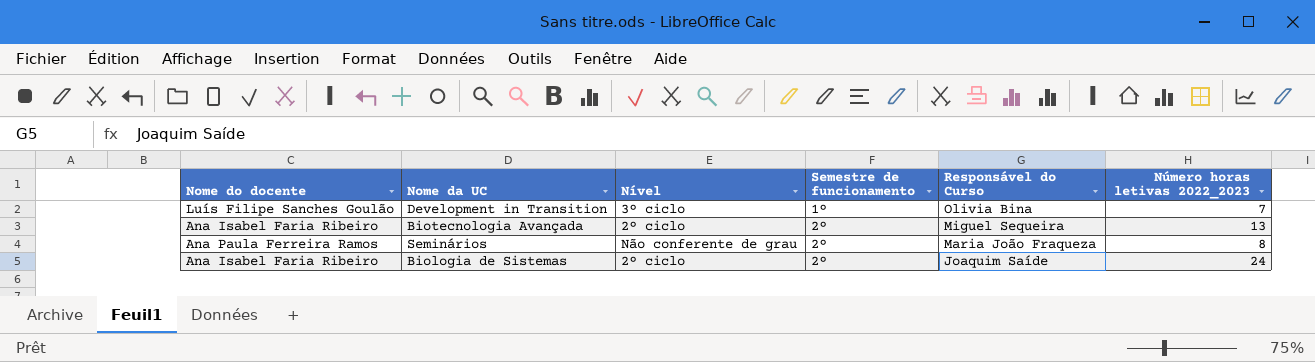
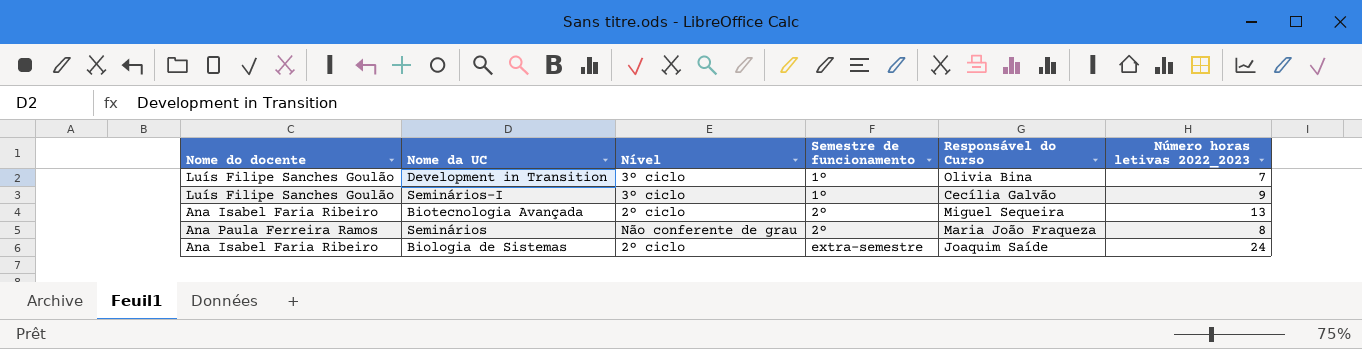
row Seminários-I: none -> Luís Filipe Sanches Goulão | 3º ciclo | 1º | Cecília Galvão | 9
Biologia de Sistemas | Semestre de funcionamento: 2º -> extra-semestre

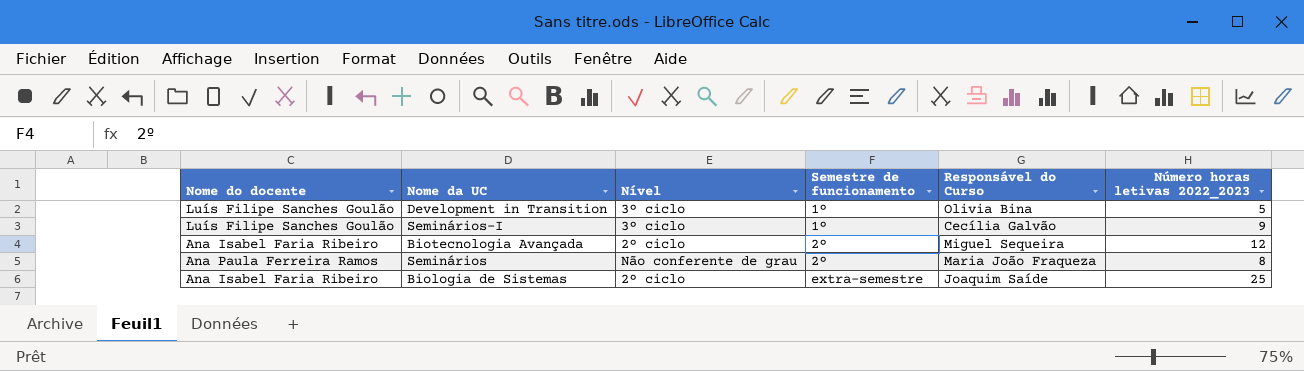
Development in Transition | Número horas letivas 2022_2023: 7 -> 5
Biotecnologia Avançada | Número horas letivas 2022_2023: 13 -> 12
Biologia de Sistemas | Número horas letivas 2022_2023: 24 -> 25

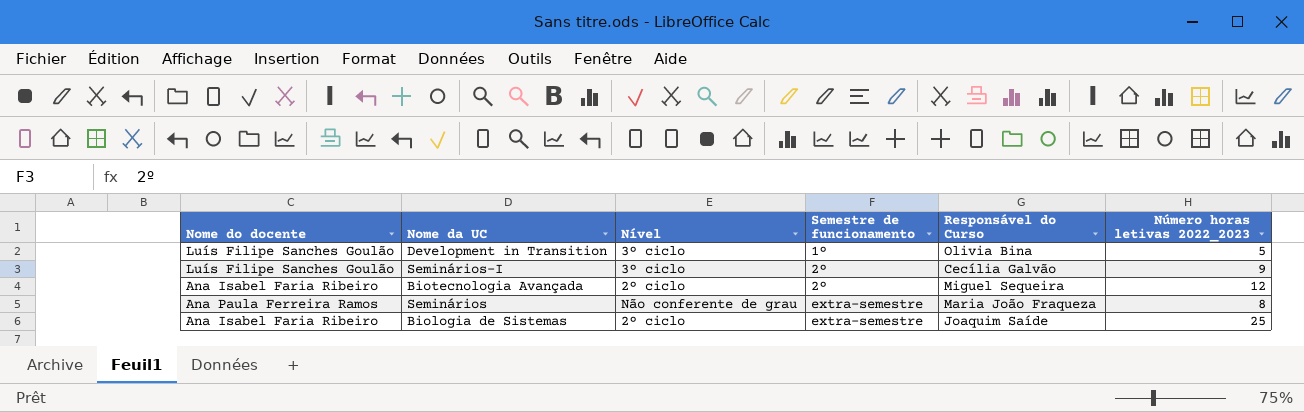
Seminários-I | Semestre de funcionamento: 1º -> 2º
Seminários | Semestre de funcionamento: 2º -> extra-semestre

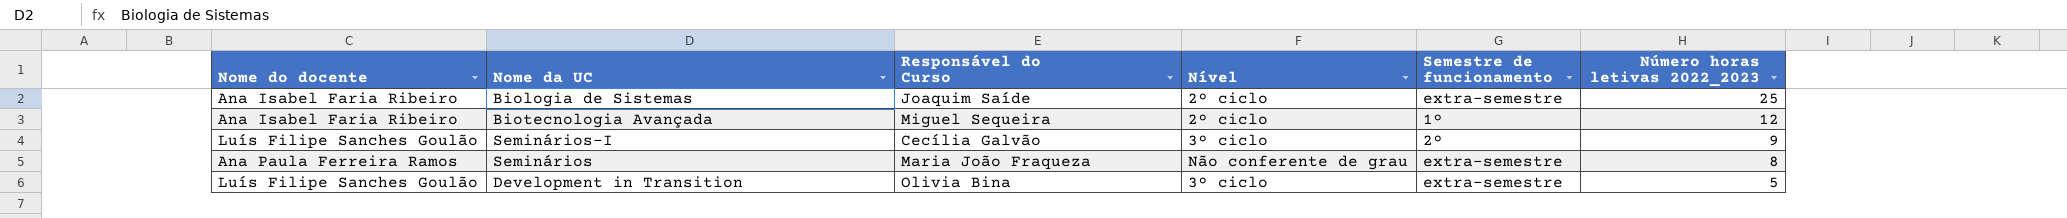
row order: Semestre de funcionamento ascending -> Número horas letivas 2022_2023 descending
column Responsável do Curso | position: 5 -> 3
Biotecnologia Avançada | Semestre de funcionamento: 2º -> 1º
Development in Transition | Semestre de funcionamento: 1º -> extra-semestre

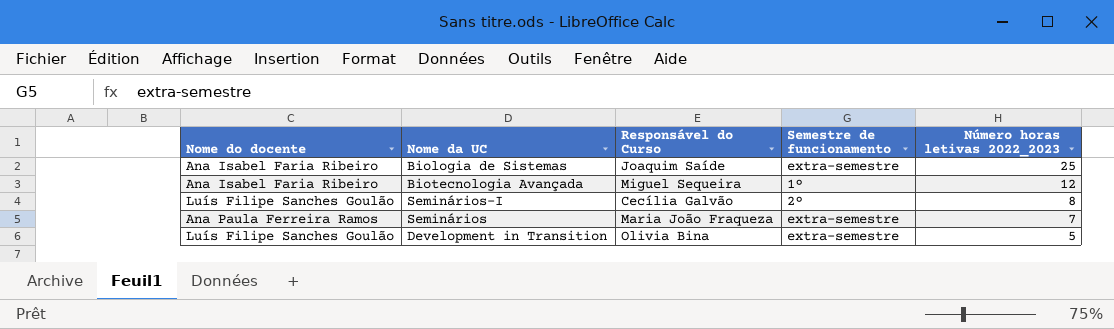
column Nível | position: 4 -> none
Seminários-I | Número horas letivas 2022_2023: 9 -> 8
Seminários | Número horas letivas 2022_2023: 8 -> 7

